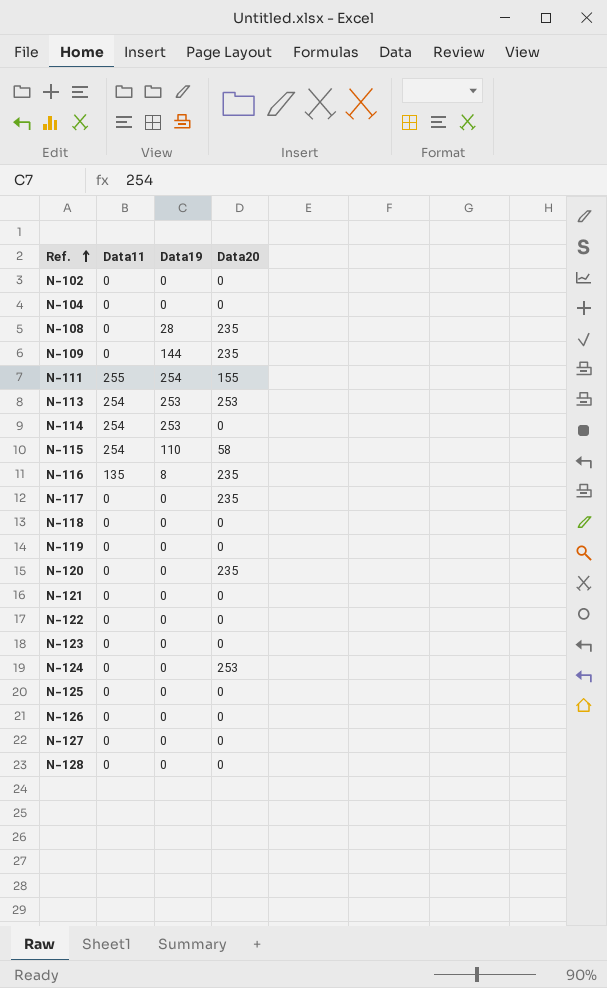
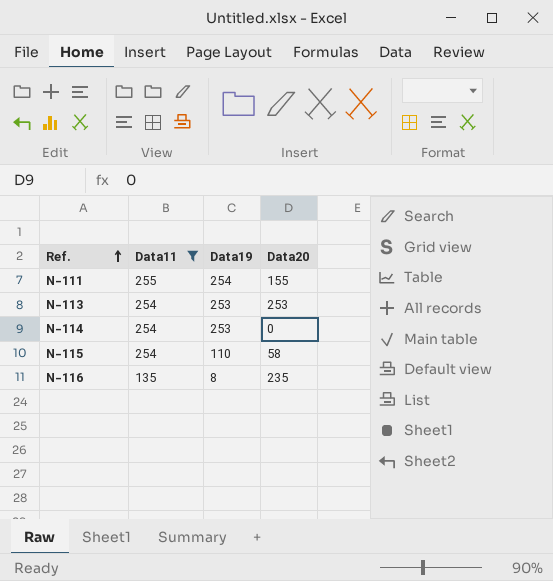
filter: none -> Data11 != 0

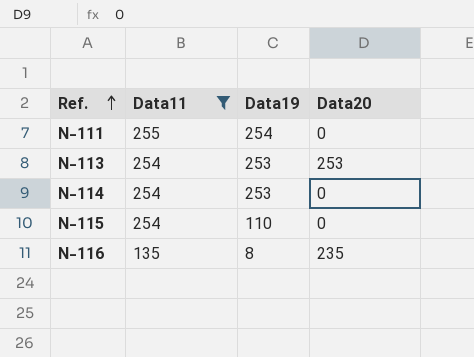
N-111 | Data20: 155 -> 0
N-115 | Data20: 58 -> 0

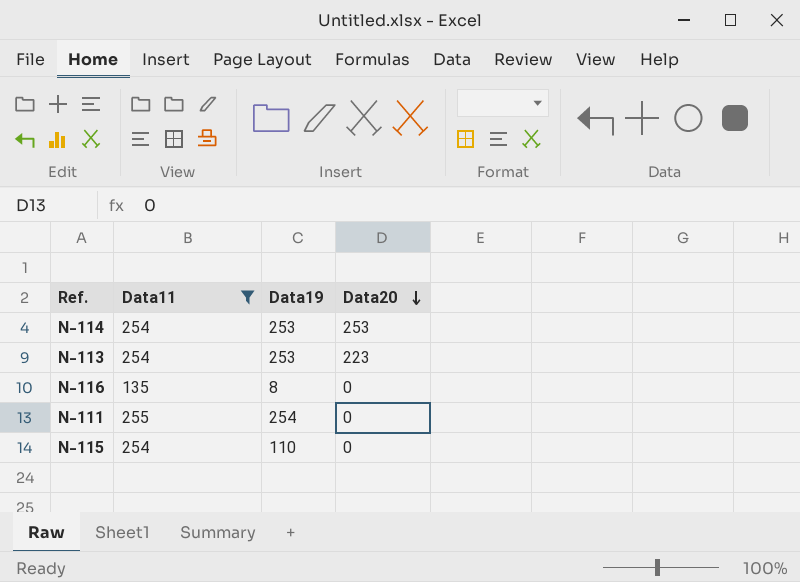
row order: Ref. ascending -> Data20 descending
N-114 | Data20: 0 -> 253
N-113 | Data20: 253 -> 223
N-116 | Data20: 235 -> 0

